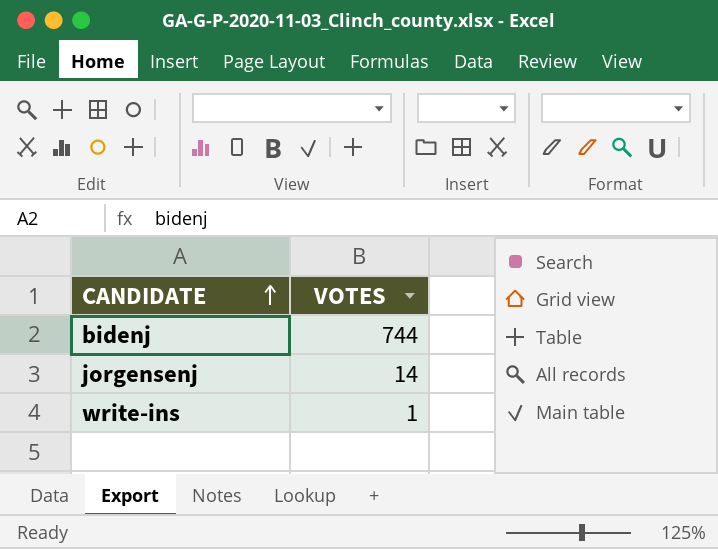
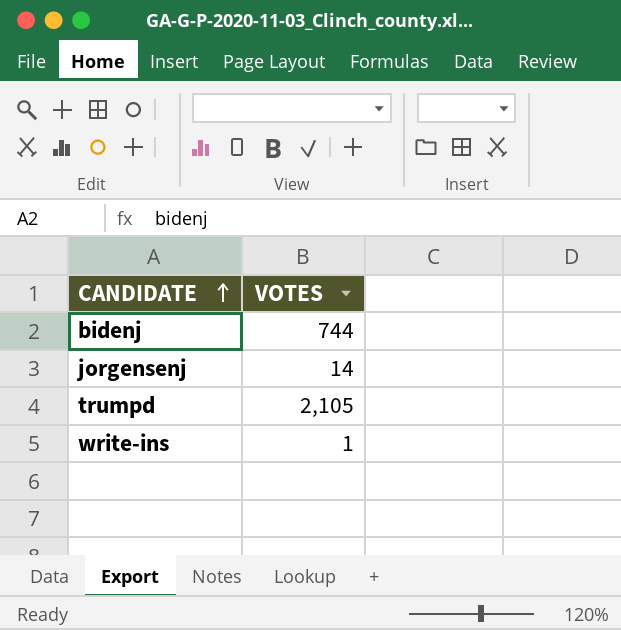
row trumpd: none -> 2,105

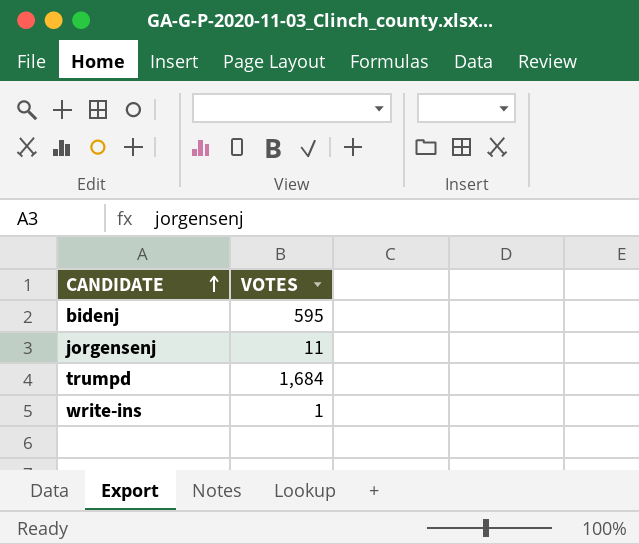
bidenj | VOTES: 744 -> 595
jorgensenj | VOTES: 14 -> 11
trumpd | VOTES: 2,105 -> 1,684

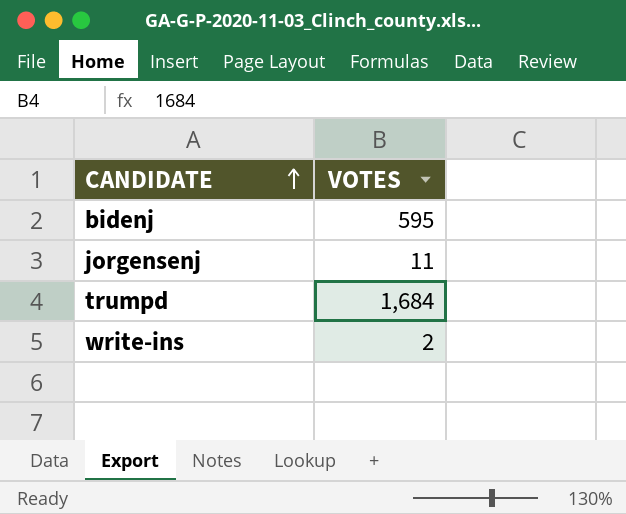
write-ins | VOTES: 1 -> 2

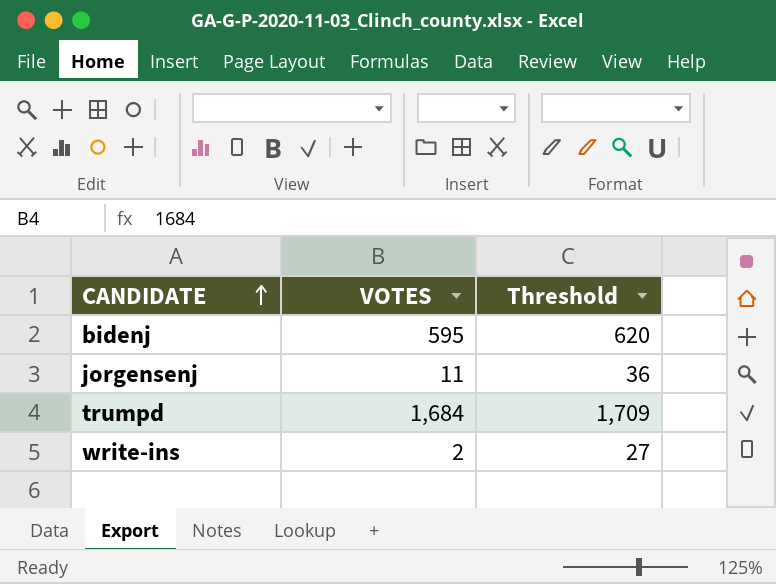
column Threshold | formula: none -> [VOTES] + 25

